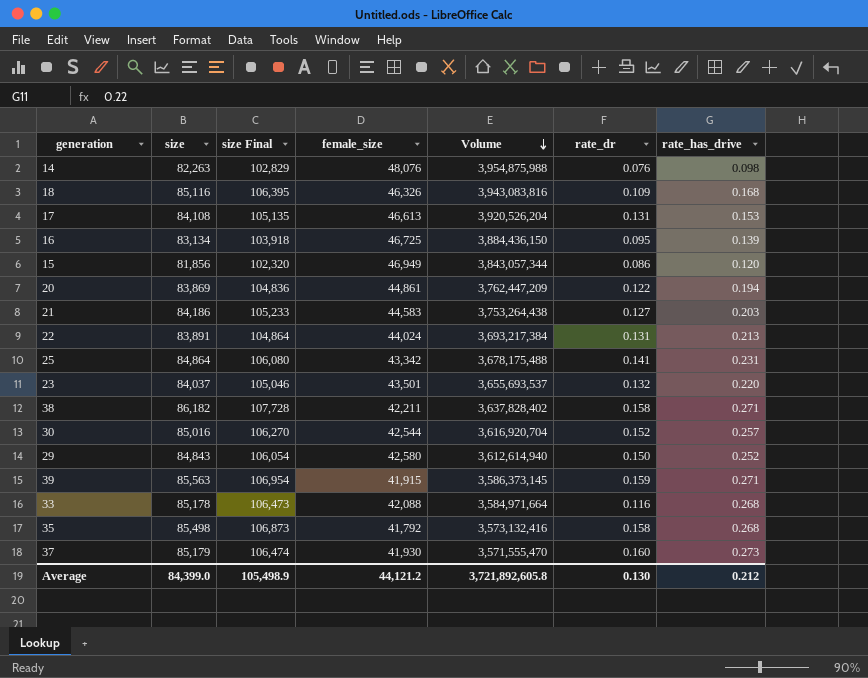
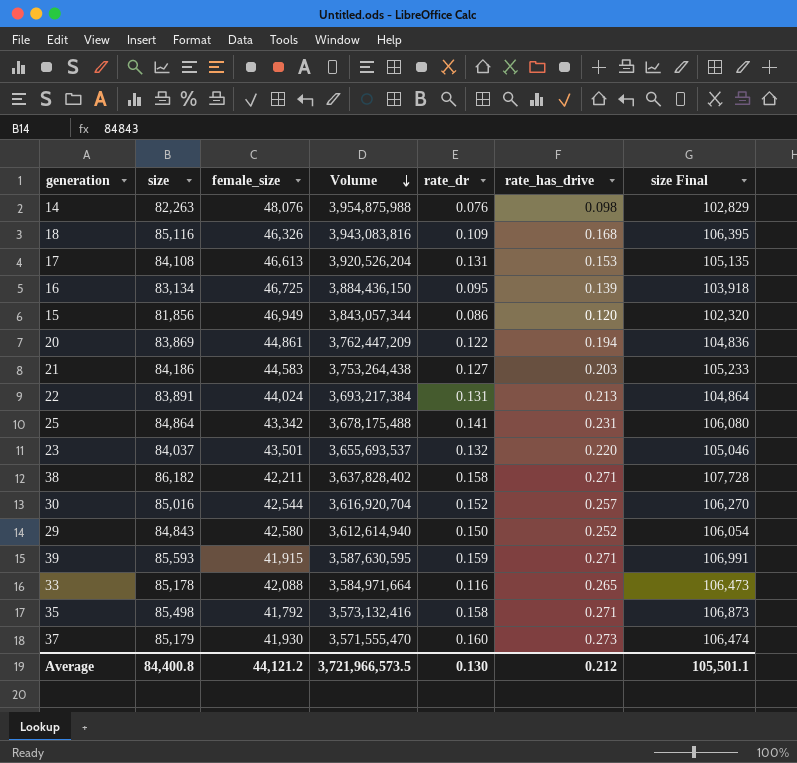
column size Final | position: 3 -> 7
39 | size: 85,563 -> 85,593
39 | Volume: 3,586,373,145 -> 3,587,630,595
39 | size Final: 106,954 -> 106,991
33 | rate_has_drive: 0.268 -> 0.265
35 | rate_has_drive: 0.268 -> 0.271
Average | size: 84,399.0 -> 84,400.8
Average | Volume: 3,721,892,605.8 -> 3,721,966,573.5
Average | size Final: 105,498.9 -> 105,501.1

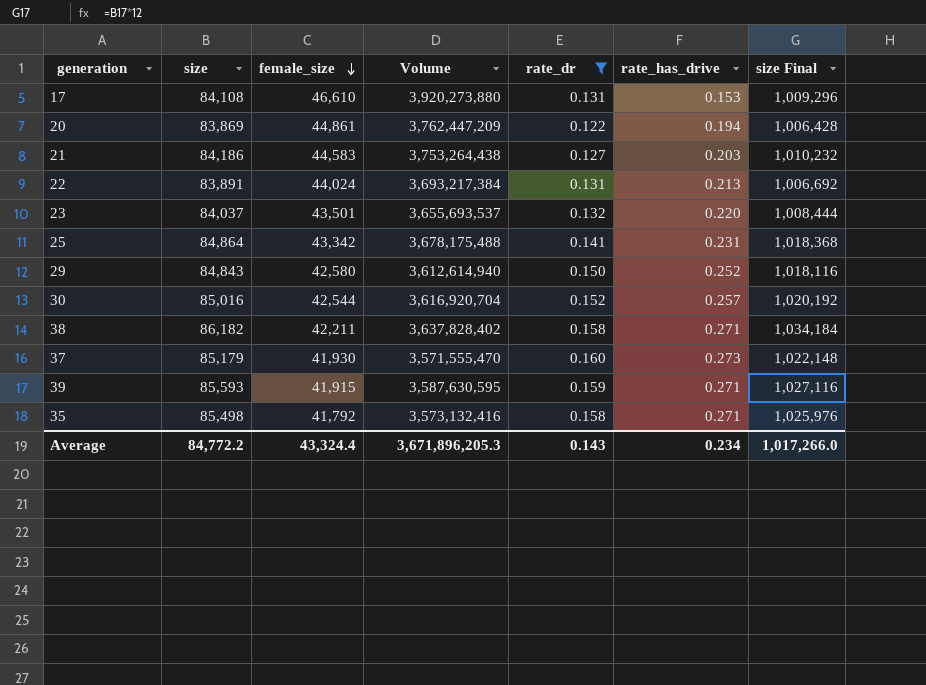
filter: none -> rate_dr >= 0.122
row order: Volume descending -> female_size descending
column size Final | formula: [size] * 1.25 -> [size] * 12
17 | female_size: 46,613 -> 46,610
17 | Volume: 3,920,526,204 -> 3,920,273,880
Average | size: 84,400.8 -> 84,772.2
Average | female_size: 44,121.2 -> 43,324.4
Average | Volume: 3,721,966,573.5 -> 3,671,896,205.3
Average | rate_dr: 0.130 -> 0.143
Average | rate_has_drive: 0.212 -> 0.234
Average | size Final: 105,501.1 -> 1,017,266.0

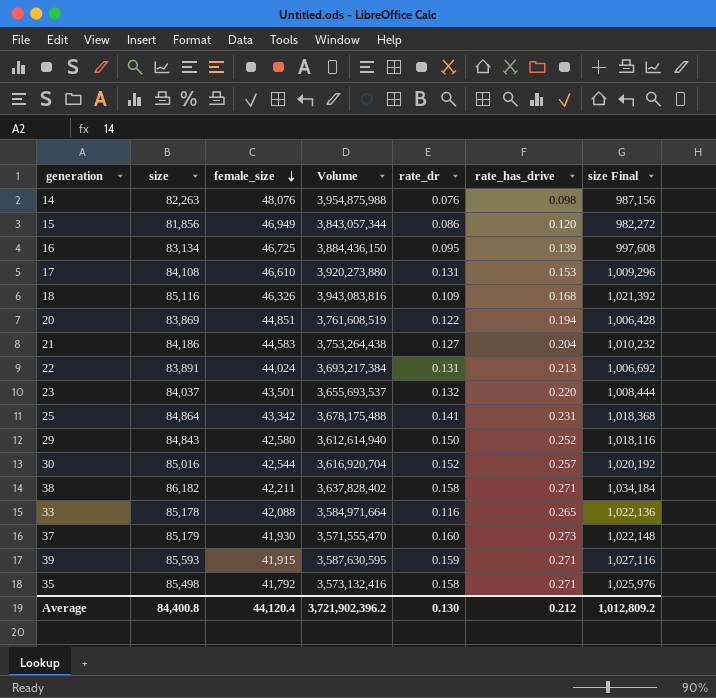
filter: rate_dr >= 0.122 -> none
20 | female_size: 44,861 -> 44,851
20 | Volume: 3,762,447,209 -> 3,761,608,519
21 | rate_has_drive: 0.203 -> 0.204
Average | size: 84,772.2 -> 84,400.8
Average | female_size: 43,324.4 -> 44,120.4
Average | Volume: 3,671,896,205.3 -> 3,721,902,396.2
Average | rate_dr: 0.143 -> 0.130
Average | rate_has_drive: 0.234 -> 0.212
Average | size Final: 1,017,266.0 -> 1,012,809.2

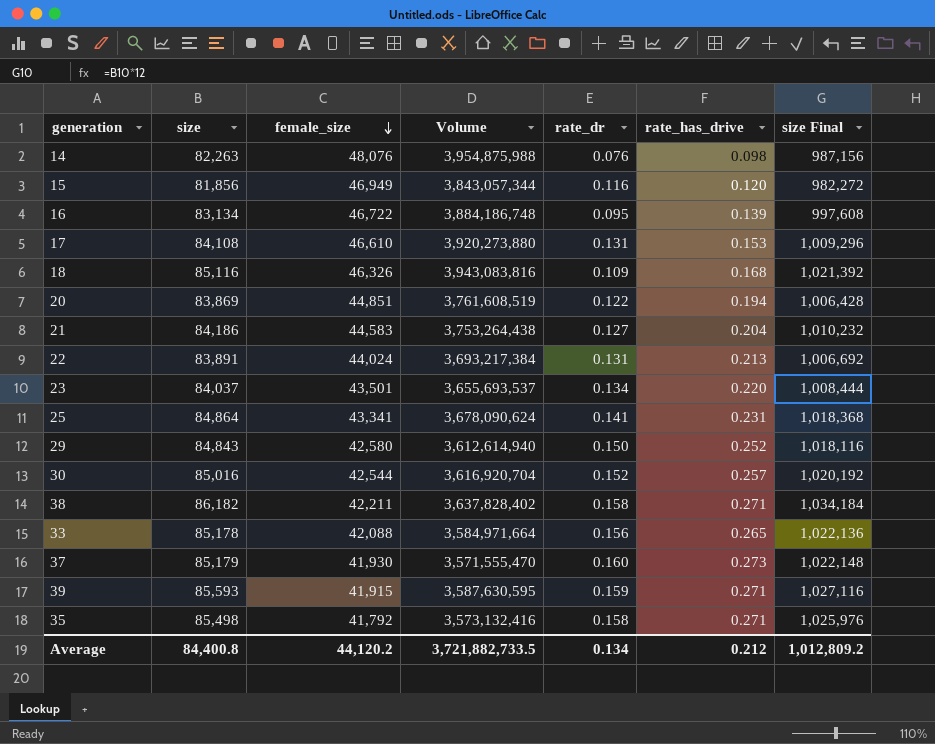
15 | rate_dr: 0.086 -> 0.116
16 | female_size: 46,725 -> 46,722
16 | Volume: 3,884,436,150 -> 3,884,186,748
23 | rate_dr: 0.132 -> 0.134
25 | female_size: 43,342 -> 43,341
25 | Volume: 3,678,175,488 -> 3,678,090,624
33 | rate_dr: 0.116 -> 0.156
Average | female_size: 44,120.4 -> 44,120.2
Average | Volume: 3,721,902,396.2 -> 3,721,882,733.5
Average | rate_dr: 0.130 -> 0.134

